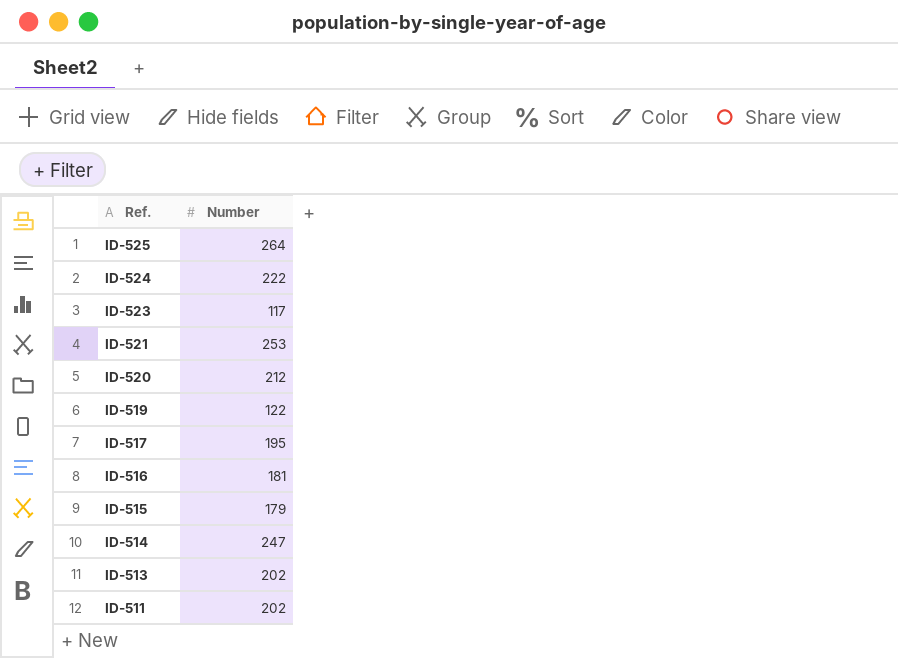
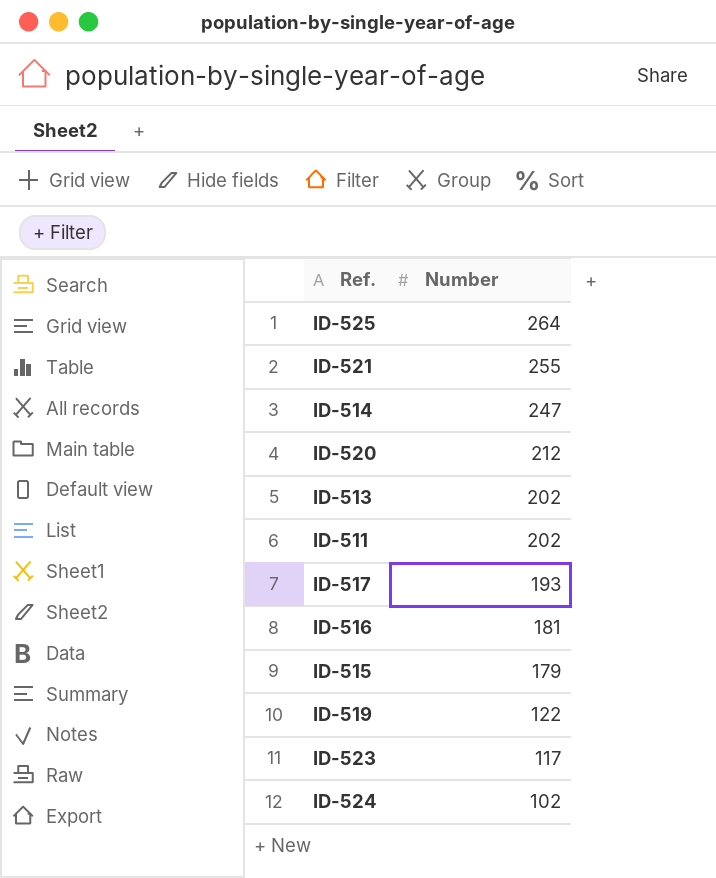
row order: Ref. descending -> Number descending
ID-521 | Number: 253 -> 255
ID-517 | Number: 195 -> 193
ID-524 | Number: 222 -> 102

